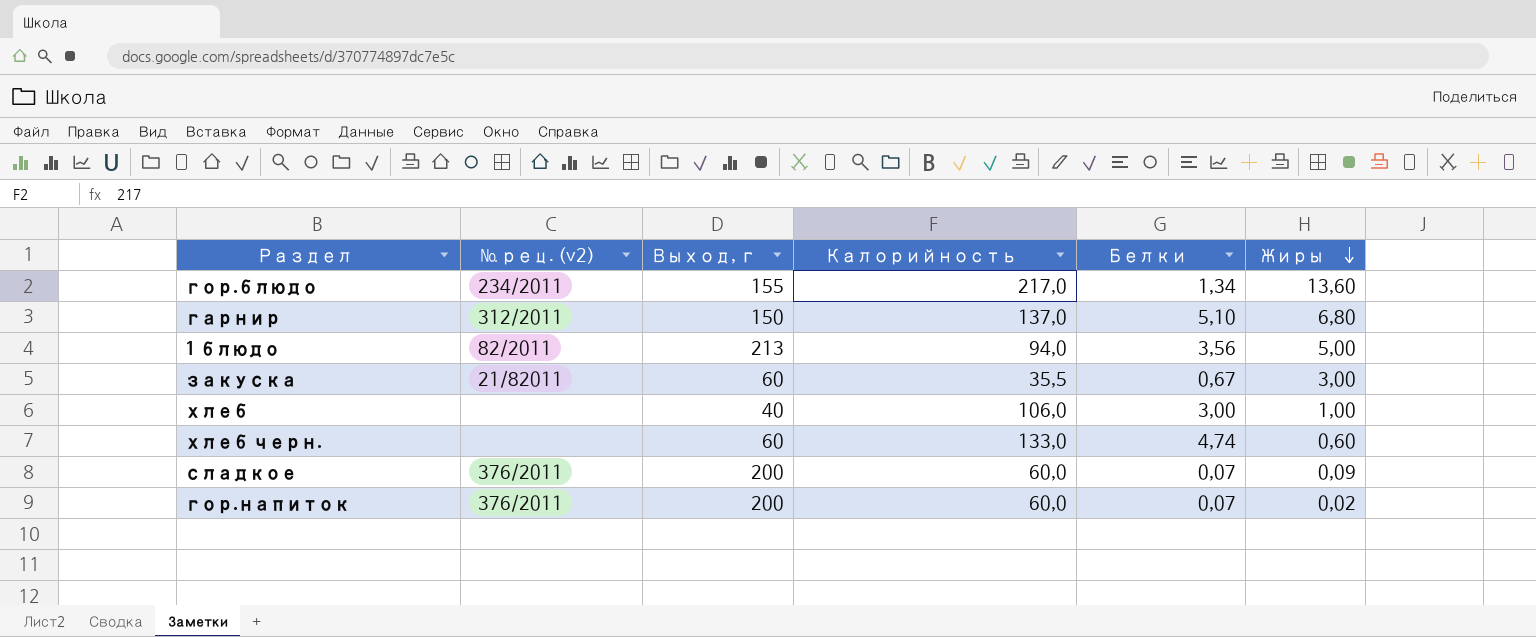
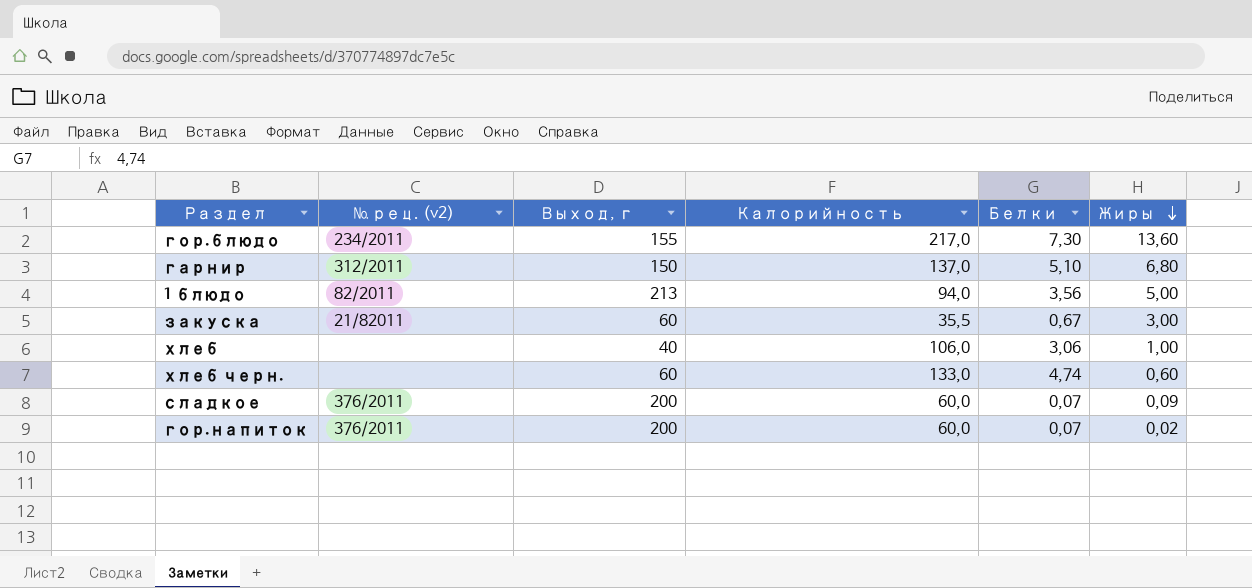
гор.блюдо | Белки: 1,34 -> 7,30
хлеб | Белки: 3,00 -> 3,06

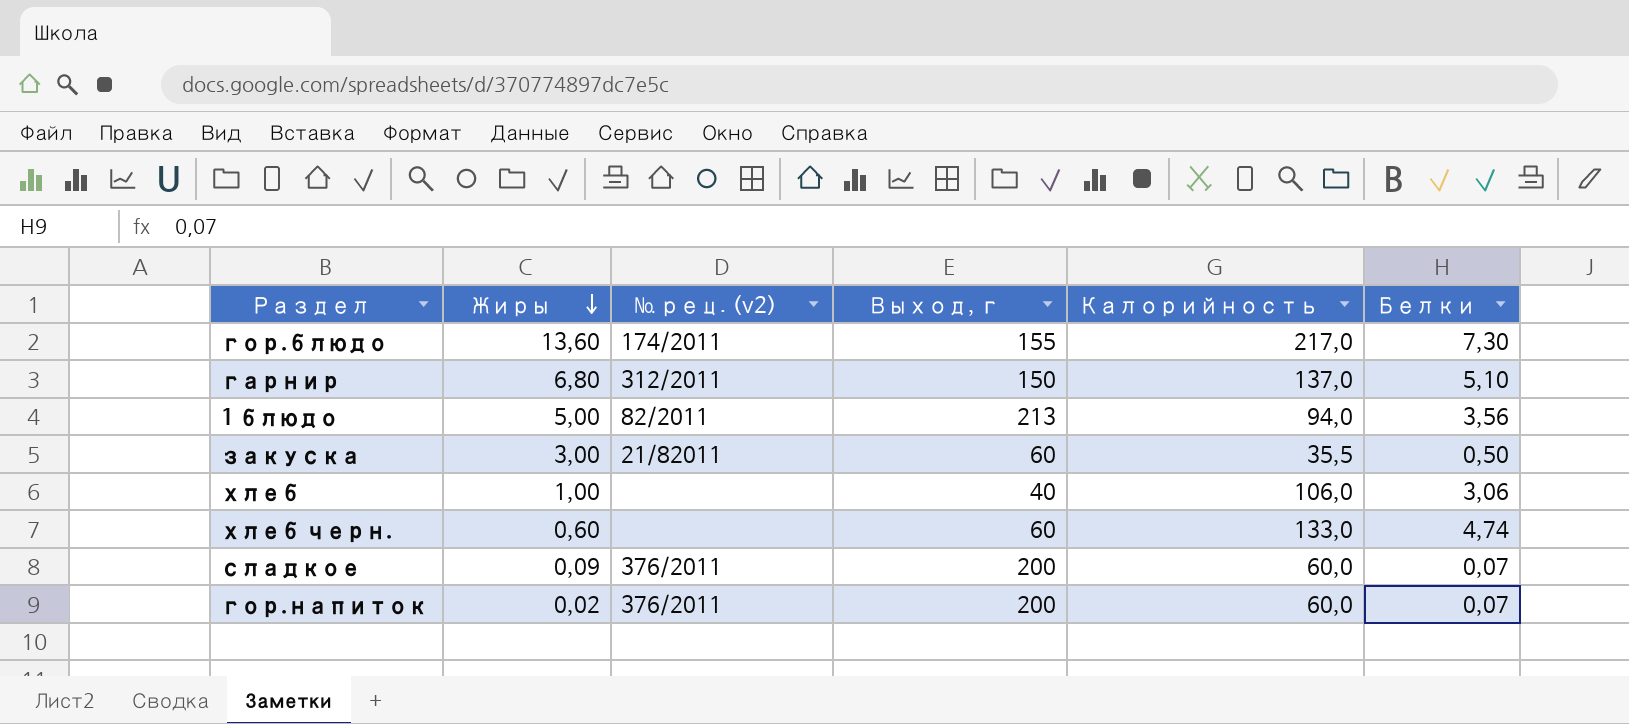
column Жиры | position: 6 -> 2
гор.блюдо | № рец. (v2): 234/2011 -> 174/2011
закуска | Белки: 0,67 -> 0,50

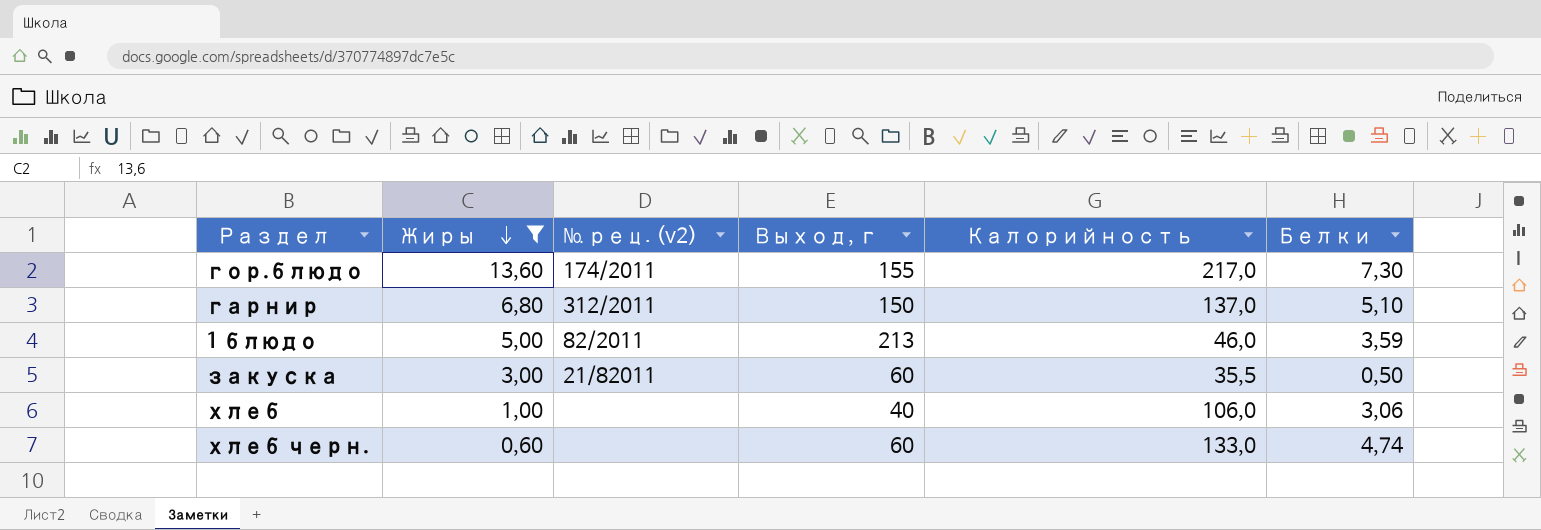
filter: none -> Жиры >= 0,60
1 блюдо | Калорийность: 94,0 -> 46,0
1 блюдо | Белки: 3,56 -> 3,59

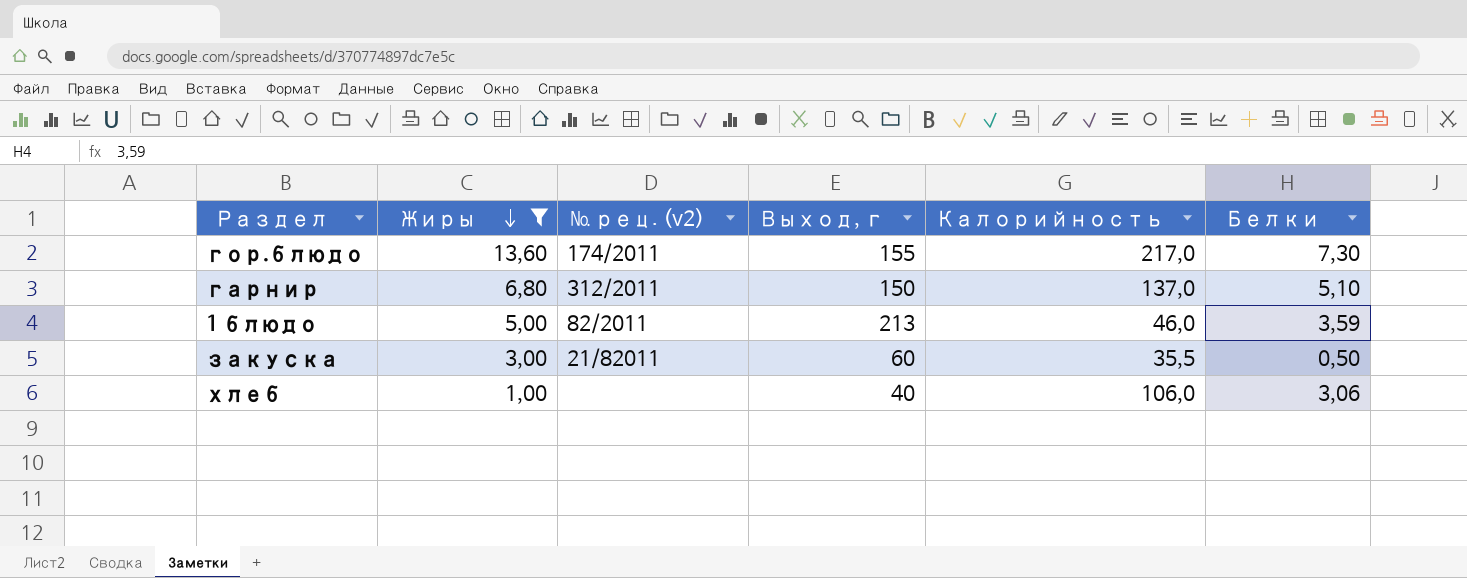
row хлеб черн.: 0,60 | none | 60 | 133,0 | 4,74 -> none

